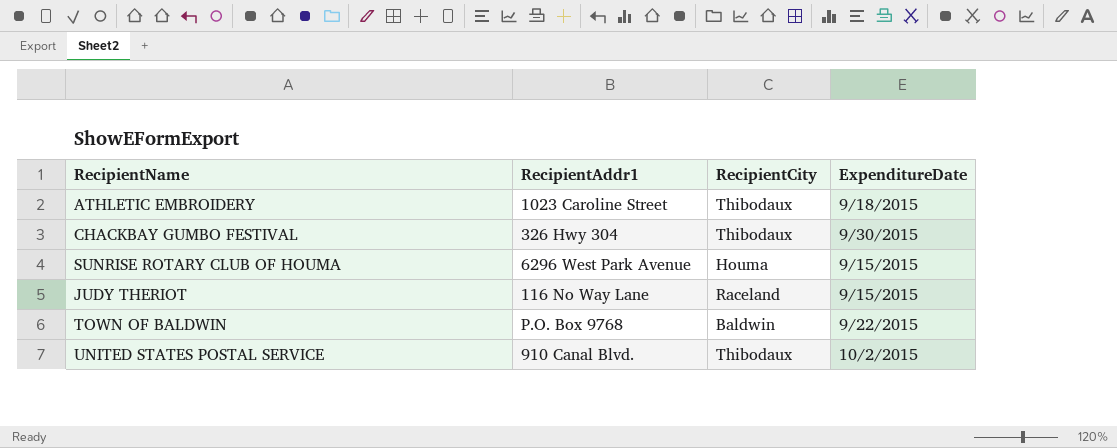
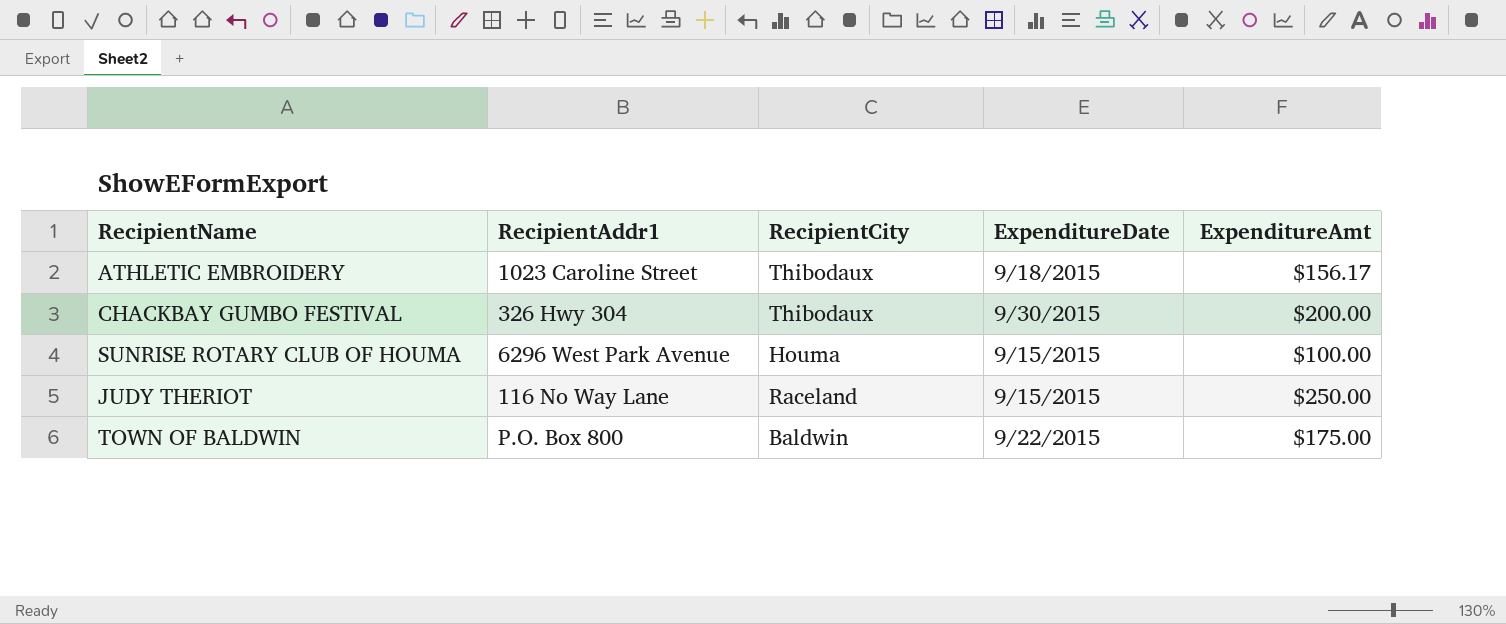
column ExpenditureAmt | position: none -> 5
row UNITED STATES POSTAL SERVICE: 910 Canal Blvd. | Thibodaux | 10/2/2015 -> none
TOWN OF BALDWIN | RecipientAddr1: P.O. Box 9768 -> P.O. Box 800

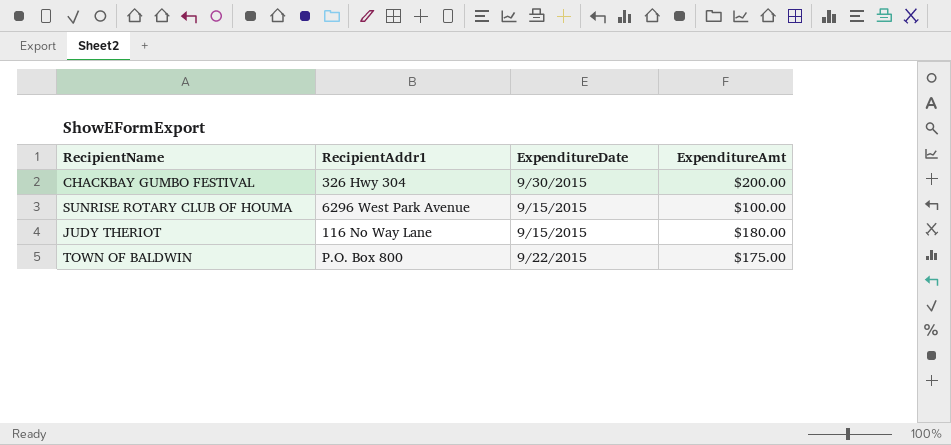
column RecipientCity | position: 3 -> none
row ATHLETIC EMBROIDERY: 1023 Caroline Street | Thibodaux | 9/18/2015 | $156.17 -> none
JUDY THERIOT | ExpenditureAmt: $250.00 -> $180.00

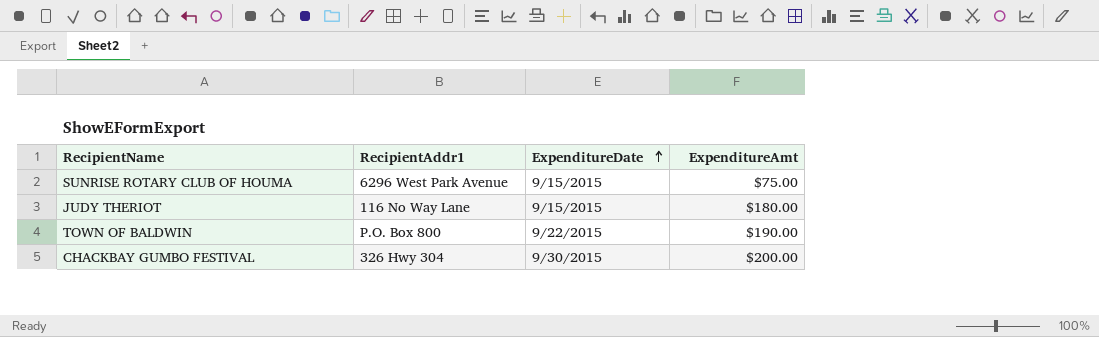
row order: none -> ExpenditureDate ascending
SUNRISE ROTARY CLUB OF HOUMA | ExpenditureAmt: $100.00 -> $75.00
TOWN OF BALDWIN | ExpenditureAmt: $175.00 -> $190.00

